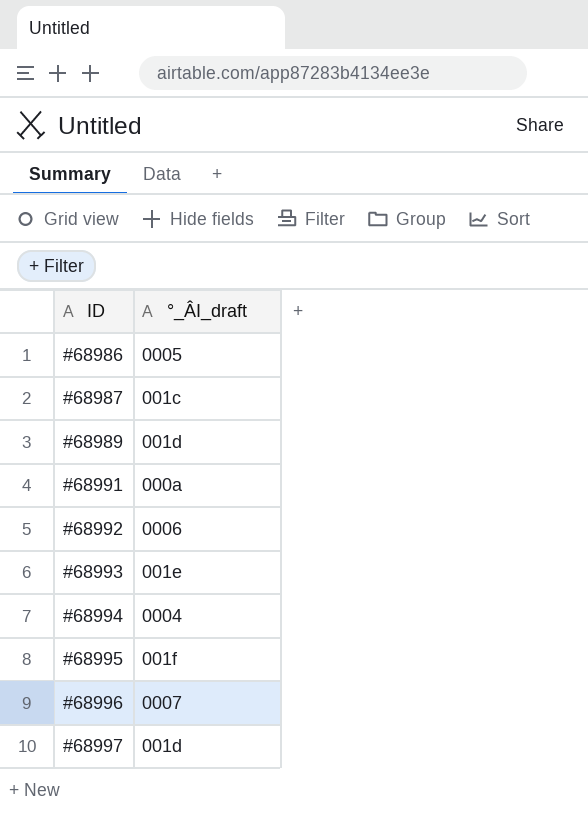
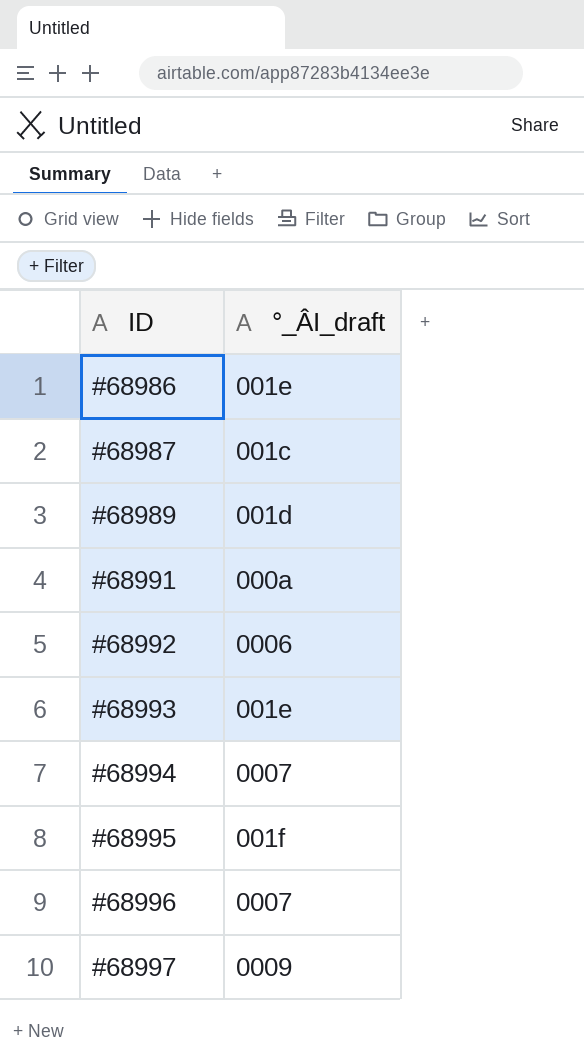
#68986 | °_ÂI_draft: 0005 -> 001e
#68994 | °_ÂI_draft: 0004 -> 0007
#68997 | °_ÂI_draft: 001d -> 0009

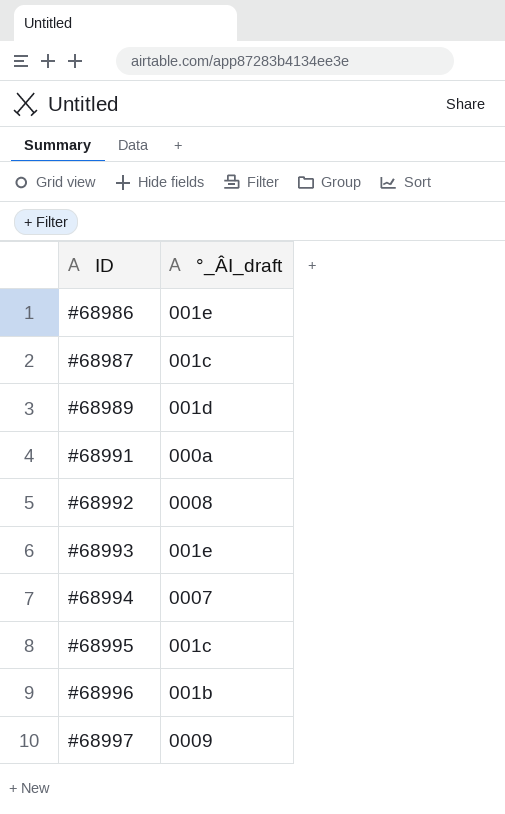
#68992 | °_ÂI_draft: 0006 -> 0008
#68995 | °_ÂI_draft: 001f -> 001c
#68996 | °_ÂI_draft: 0007 -> 001b

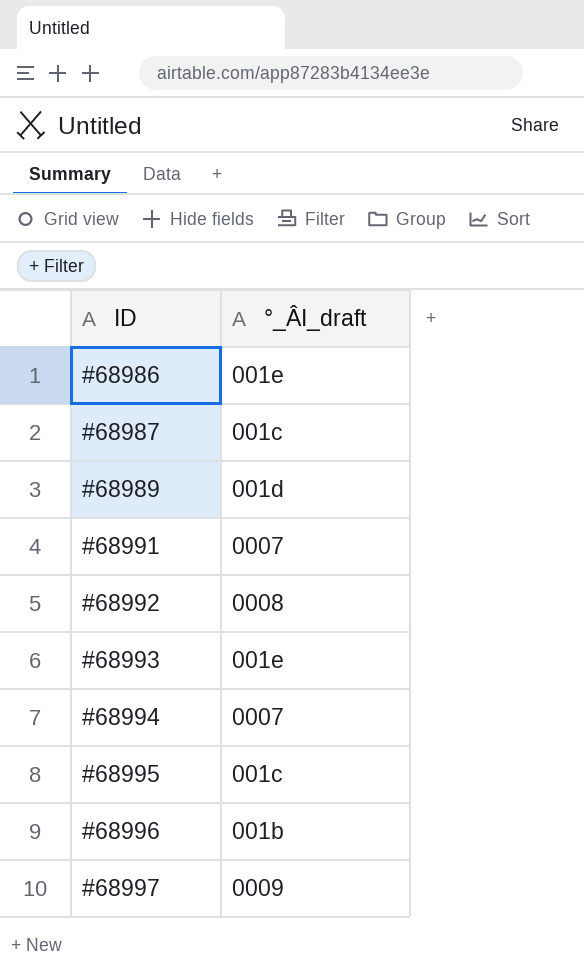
#68991 | °_ÂI_draft: 000a -> 0007

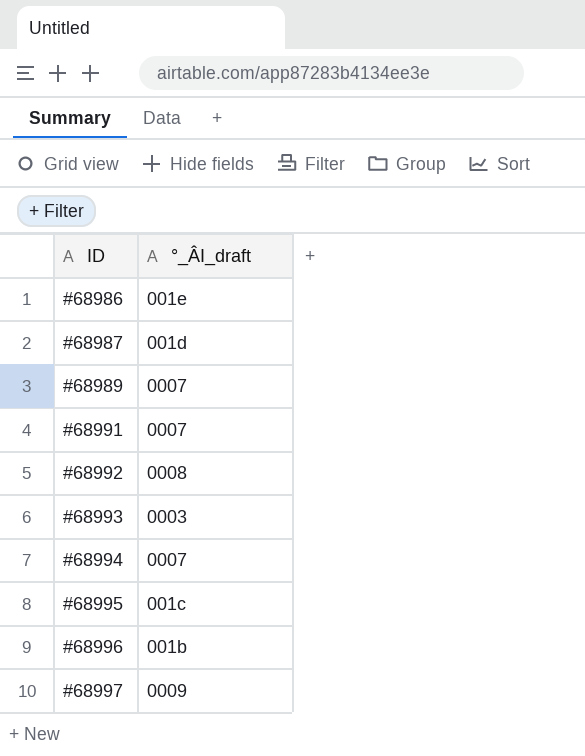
#68987 | °_ÂI_draft: 001c -> 001d
#68989 | °_ÂI_draft: 001d -> 0007
#68993 | °_ÂI_draft: 001e -> 0003

